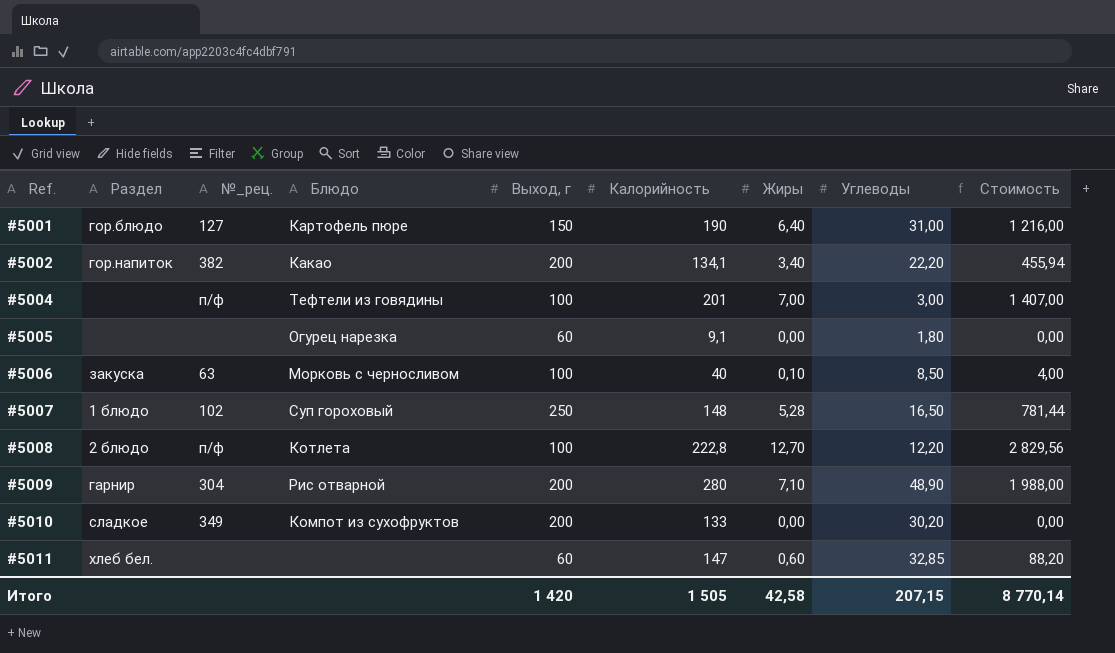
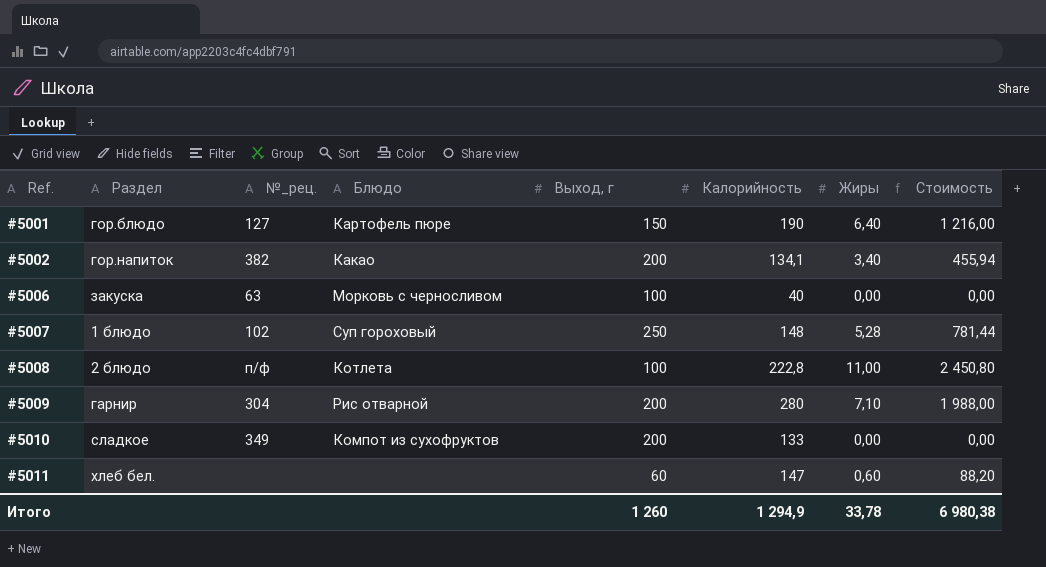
column Углеводы | position: 8 -> none
row #5004: none | п/ф | Тефтели из говядины | 100 | 201 | 7,00 | 3,00 | 1 407,00 -> none
row #5005: none | none | Огурец нарезка | 60 | 9,1 | 0,00 | 1,80 | 0,00 -> none
#5006 | Жиры: 0,10 -> 0,00
#5006 | Стоимость: 4,00 -> 0,00
#5008 | Жиры: 12,70 -> 11,00
#5008 | Стоимость: 2 829,56 -> 2 450,80
Итого | Выход, г: 1 420 -> 1 260
Итого | Калорийность: 1 505 -> 1 294,9
Итого | Жиры: 42,58 -> 33,78
Итого | Стоимость: 8 770,14 -> 6 980,38

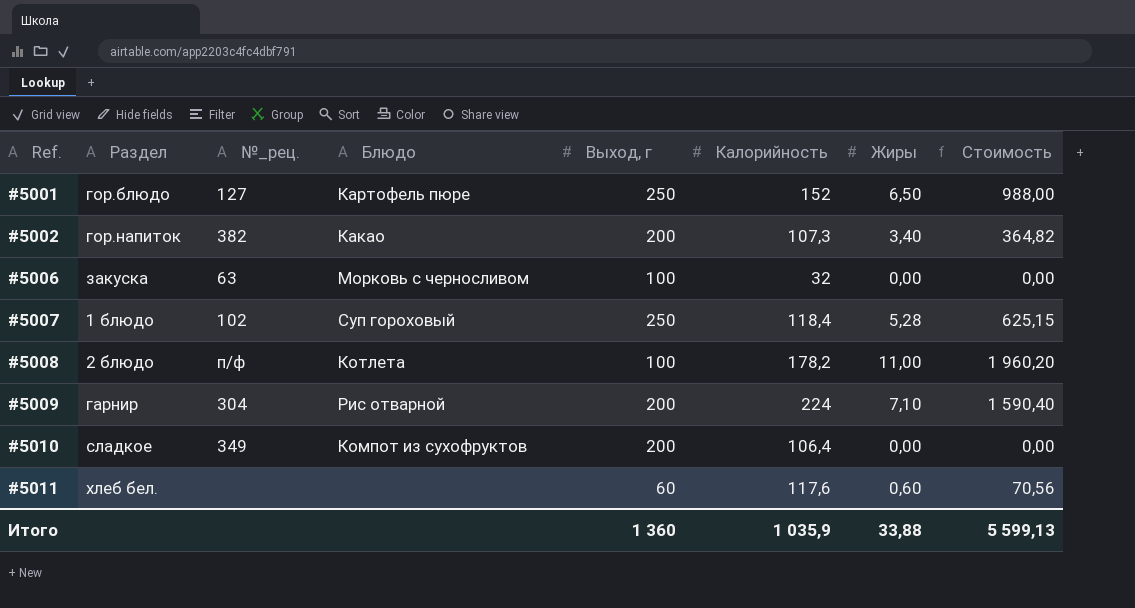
#5001 | Выход, г: 150 -> 250
#5001 | Калорийность: 190 -> 152
#5001 | Жиры: 6,40 -> 6,50
#5001 | Стоимость: 1 216,00 -> 988,00
#5002 | Калорийность: 134,1 -> 107,3
#5002 | Стоимость: 455,94 -> 364,82
#5006 | Калорийность: 40 -> 32
#5007 | Калорийность: 148 -> 118,4
#5007 | Стоимость: 781,44 -> 625,15
#5008 | Калорийность: 222,8 -> 178,2
#5008 | Стоимость: 2 450,80 -> 1 960,20
#5009 | Калорийность: 280 -> 224
#5009 | Стоимость: 1 988,00 -> 1 590,40
#5010 | Калорийность: 133 -> 106,4
#5011 | Калорийность: 147 -> 117,6
#5011 | Стоимость: 88,20 -> 70,56
Итого | Выход, г: 1 260 -> 1 360
Итого | Калорийность: 1 294,9 -> 1 035,9
Итого | Жиры: 33,78 -> 33,88
Итого | Стоимость: 6 980,38 -> 5 599,13

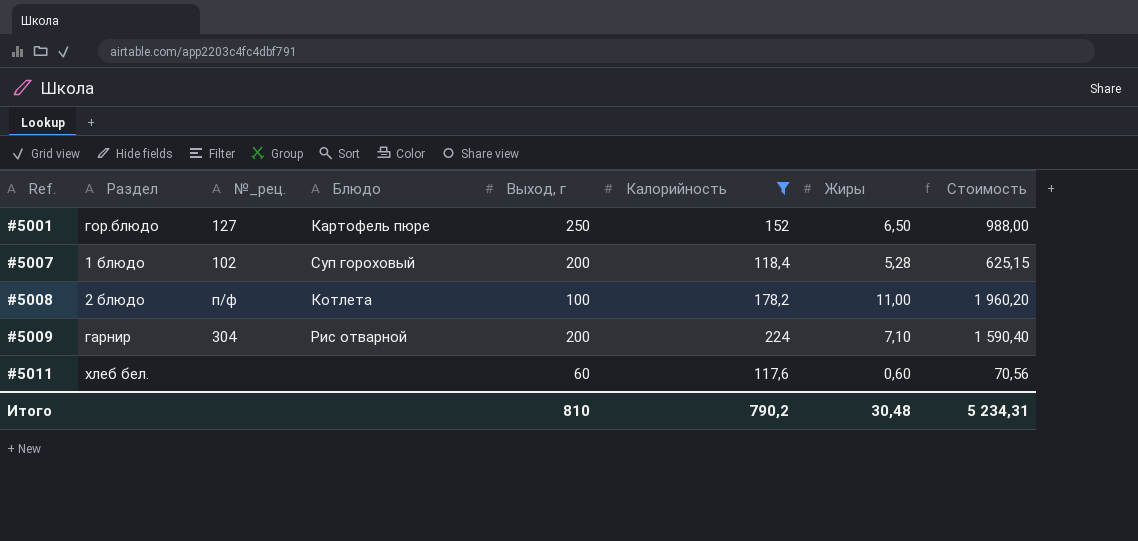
filter: none -> Калорийность >= 117,6
#5007 | Выход, г: 250 -> 200
Итого | Выход, г: 1 360 -> 810
Итого | Калорийность: 1 035,9 -> 790,2
Итого | Жиры: 33,88 -> 30,48
Итого | Стоимость: 5 599,13 -> 5 234,31

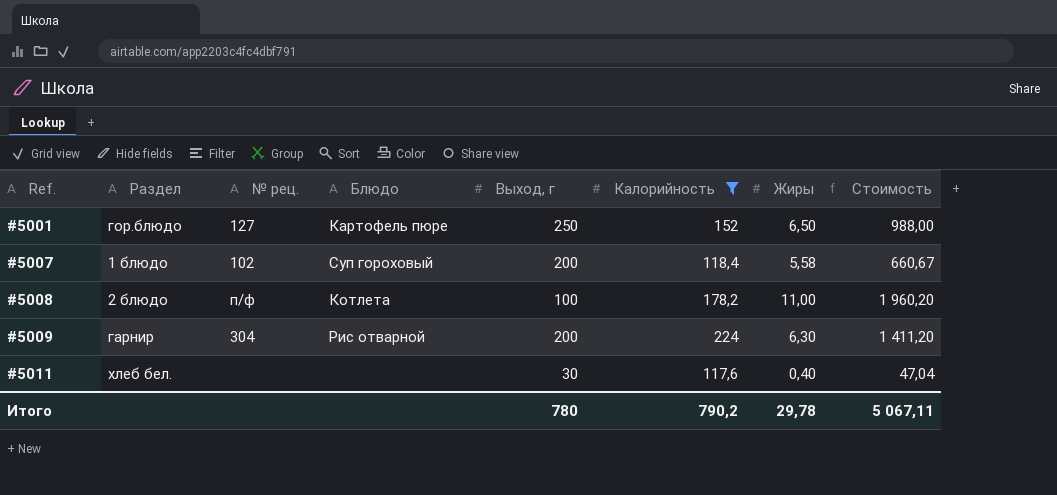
column name: №_рец. -> № рец.
#5007 | Жиры: 5,28 -> 5,58
#5007 | Стоимость: 625,15 -> 660,67
#5009 | Жиры: 7,10 -> 6,30
#5009 | Стоимость: 1 590,40 -> 1 411,20
#5011 | Выход, г: 60 -> 30
#5011 | Жиры: 0,60 -> 0,40
#5011 | Стоимость: 70,56 -> 47,04
Итого | Выход, г: 810 -> 780
Итого | Жиры: 30,48 -> 29,78
Итого | Стоимость: 5 234,31 -> 5 067,11

